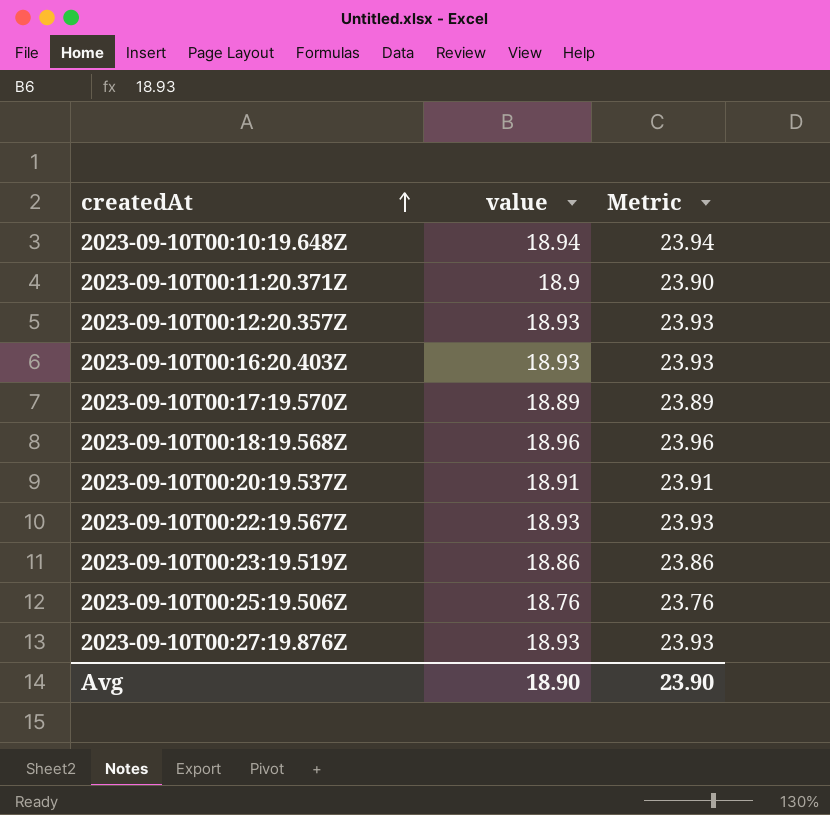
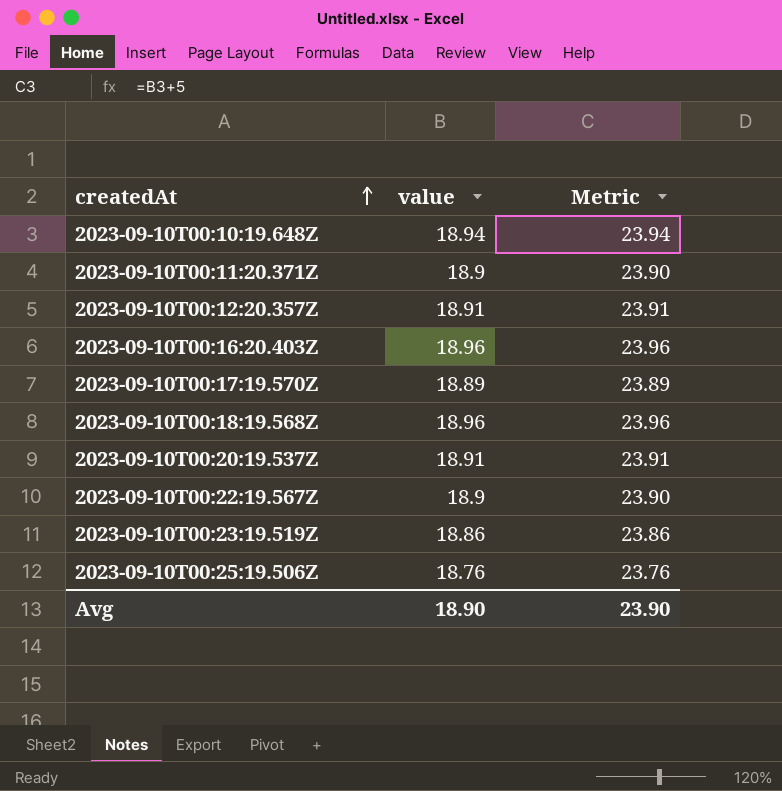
row 2023-09-10T00:27:19.876Z: 18.93 | 23.93 -> none
2023-09-10T00:12:20.357Z | value: 18.93 -> 18.91
2023-09-10T00:12:20.357Z | Metric: 23.93 -> 23.91
2023-09-10T00:16:20.403Z | value: 18.93 -> 18.96
2023-09-10T00:16:20.403Z | Metric: 23.93 -> 23.96
2023-09-10T00:22:19.567Z | value: 18.93 -> 18.9
2023-09-10T00:22:19.567Z | Metric: 23.93 -> 23.90

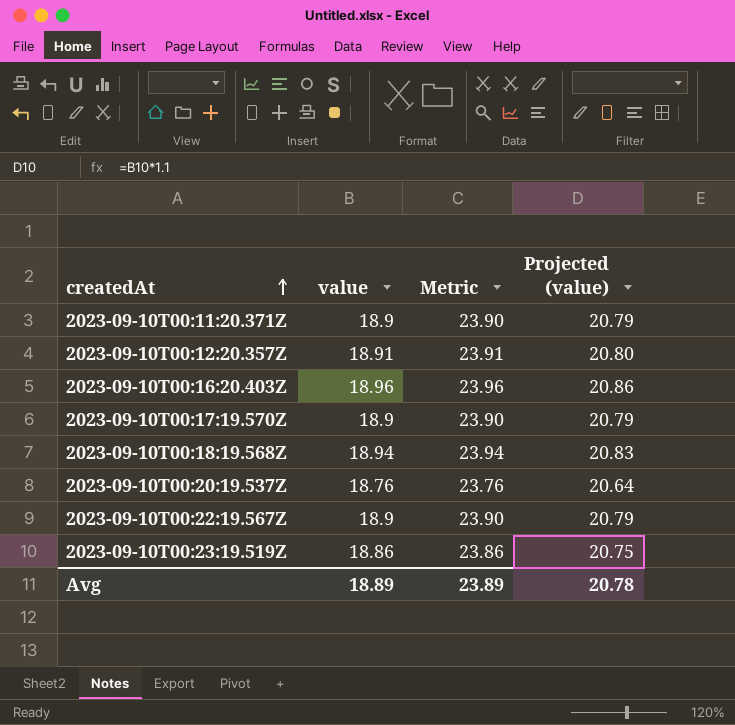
column Projected (value) | formula: none -> [value] * 1.1
row 2023-09-10T00:10:19.648Z: 18.94 | 23.94 -> none
row 2023-09-10T00:25:19.506Z: 18.76 | 23.76 -> none
2023-09-10T00:17:19.570Z | value: 18.89 -> 18.9
2023-09-10T00:17:19.570Z | Metric: 23.89 -> 23.90
2023-09-10T00:18:19.568Z | value: 18.96 -> 18.94
2023-09-10T00:18:19.568Z | Metric: 23.96 -> 23.94
2023-09-10T00:20:19.537Z | value: 18.91 -> 18.76
2023-09-10T00:20:19.537Z | Metric: 23.91 -> 23.76
Avg | value: 18.90 -> 18.89
Avg | Metric: 23.90 -> 23.89

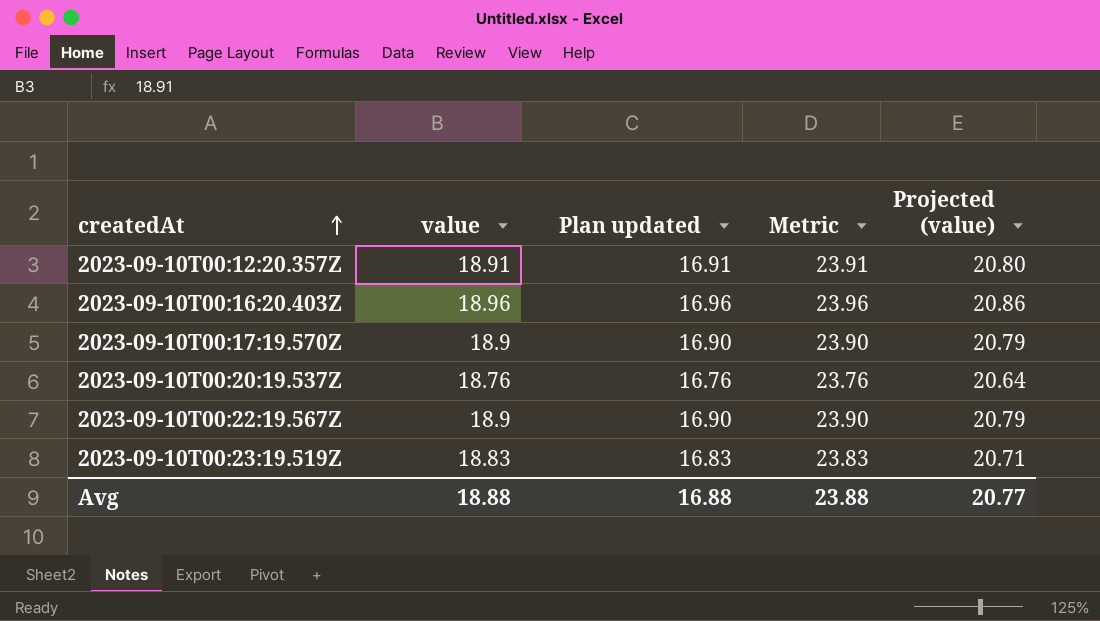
column Plan updated | formula: none -> [value] - 2
row 2023-09-10T00:11:20.371Z: 18.9 | 23.90 | 20.79 -> none
row 2023-09-10T00:18:19.568Z: 18.94 | 23.94 | 20.83 -> none
2023-09-10T00:23:19.519Z | value: 18.86 -> 18.83
2023-09-10T00:23:19.519Z | Metric: 23.86 -> 23.83
2023-09-10T00:23:19.519Z | Projected (value): 20.75 -> 20.71
Avg | value: 18.89 -> 18.88
Avg | Metric: 23.89 -> 23.88
Avg | Projected (value): 20.78 -> 20.77

